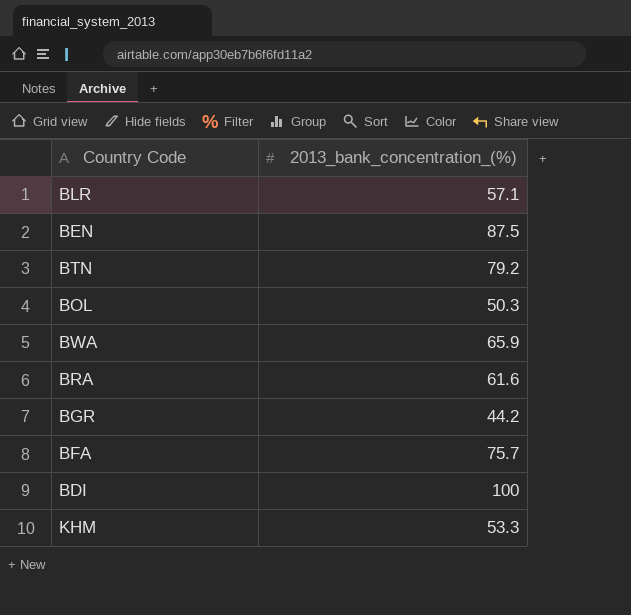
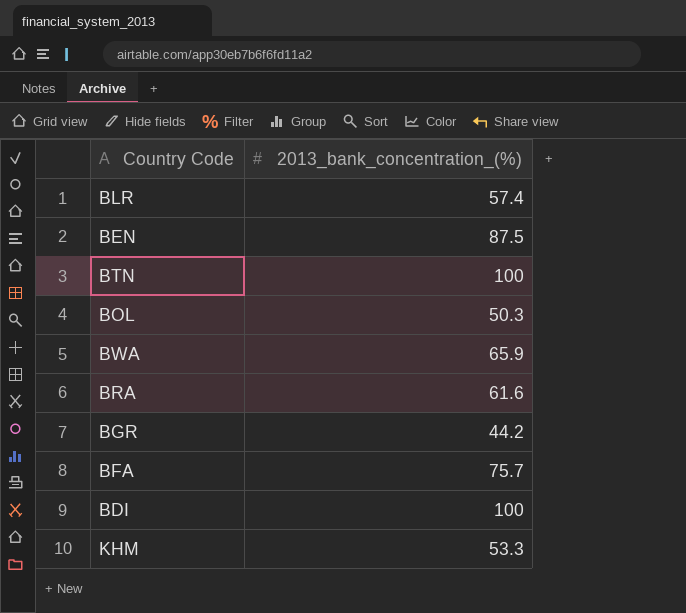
BLR | 2013_bank_concentration_(%): 57.1 -> 57.4
BTN | 2013_bank_concentration_(%): 79.2 -> 100

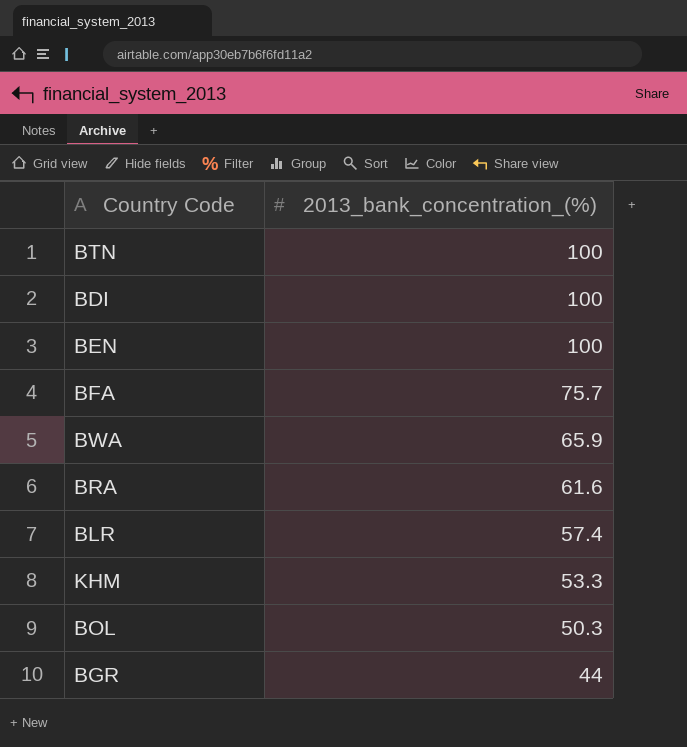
row order: none -> 2013_bank_concentration_(%) descending
BEN | 2013_bank_concentration_(%): 87.5 -> 100
BGR | 2013_bank_concentration_(%): 44.2 -> 44

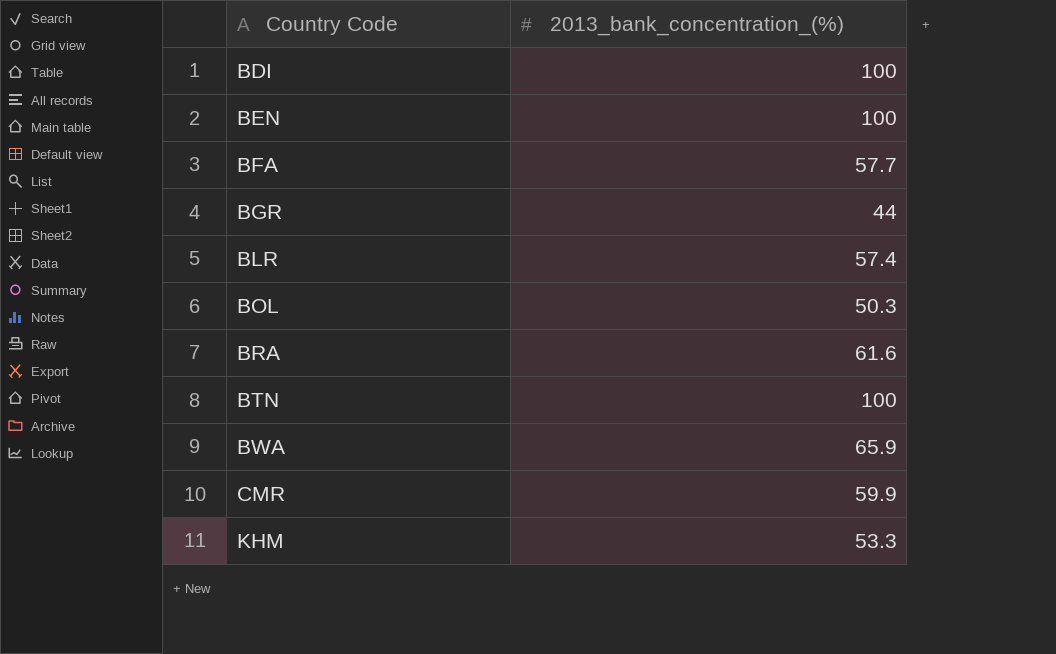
row order: 2013_bank_concentration_(%) descending -> Country Code ascending
BFA | 2013_bank_concentration_(%): 75.7 -> 57.7
row CMR: none -> 59.9

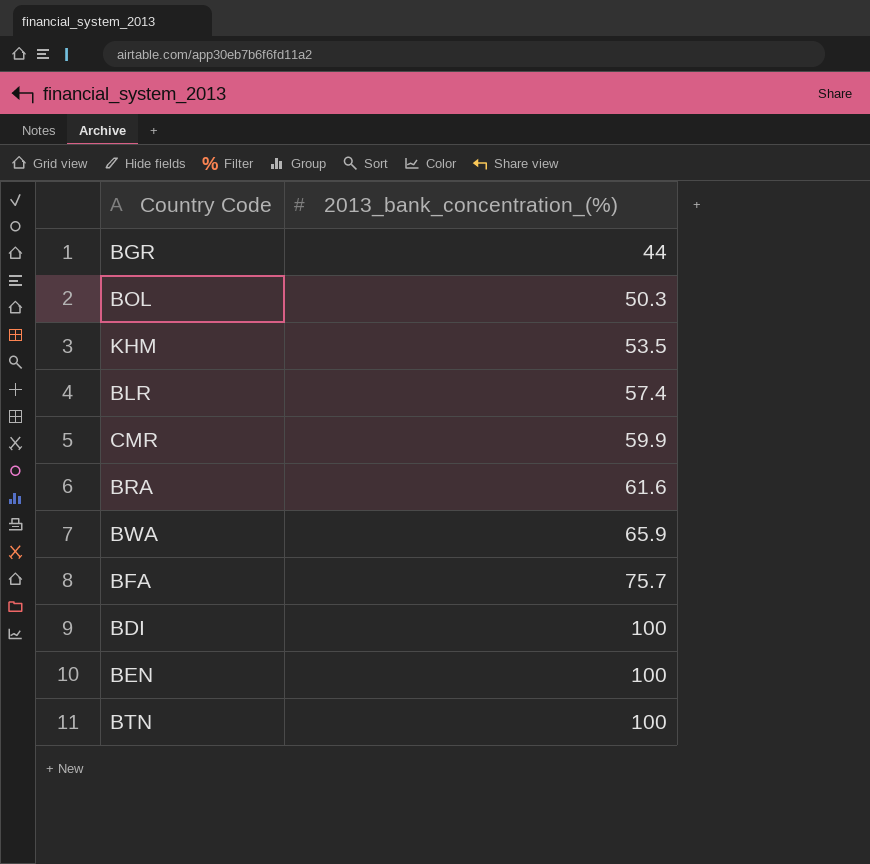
row order: Country Code ascending -> 2013_bank_concentration_(%) ascending
KHM | 2013_bank_concentration_(%): 53.3 -> 53.5
BFA | 2013_bank_concentration_(%): 57.7 -> 75.7

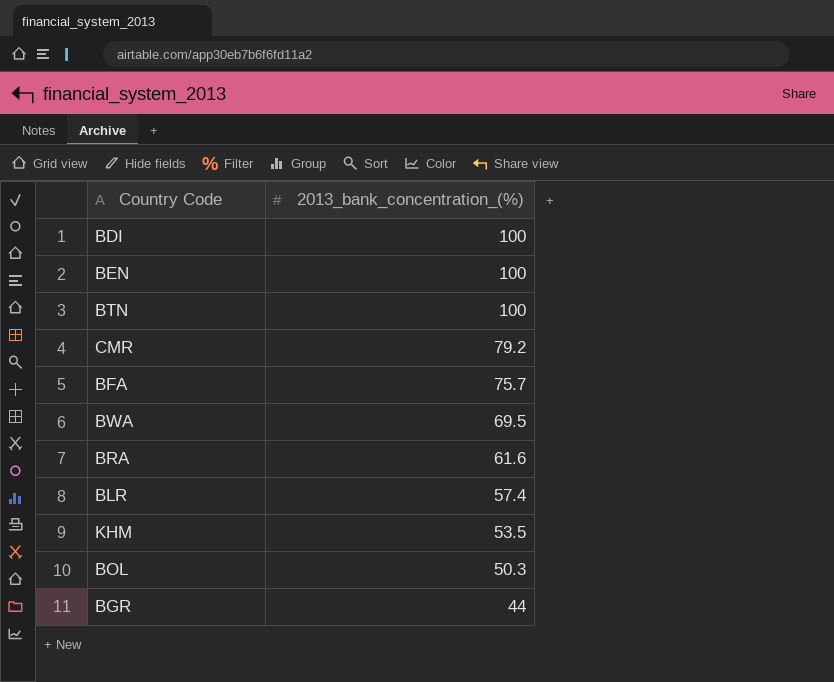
row order: 2013_bank_concentration_(%) ascending -> 2013_bank_concentration_(%) descending
CMR | 2013_bank_concentration_(%): 59.9 -> 79.2
BWA | 2013_bank_concentration_(%): 65.9 -> 69.5

